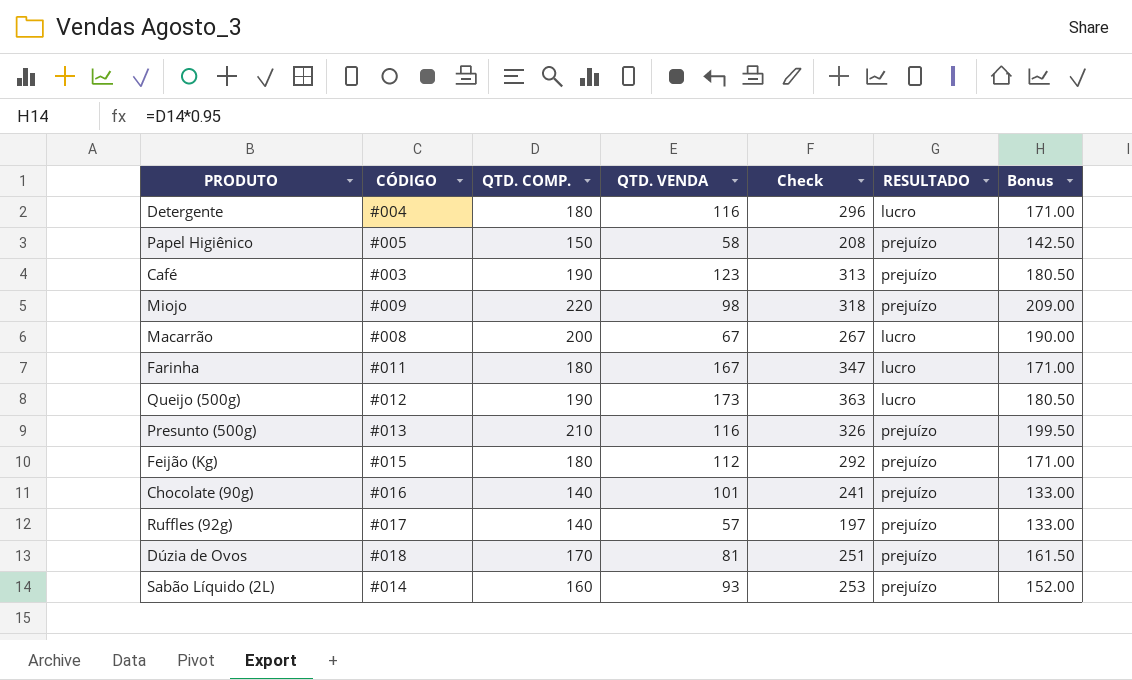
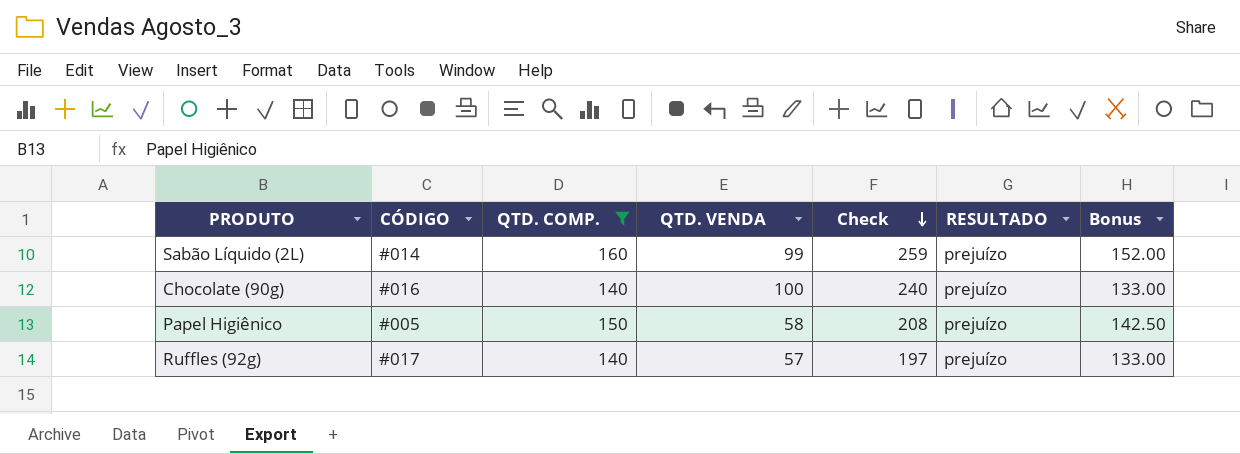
filter: none -> QTD. COMP. <= 160
row order: none -> Check descending
Sabão Líquido (2L) | QTD. VENDA: 93 -> 99
Sabão Líquido (2L) | Check: 253 -> 259
Chocolate (90g) | QTD. VENDA: 101 -> 100
Chocolate (90g) | Check: 241 -> 240

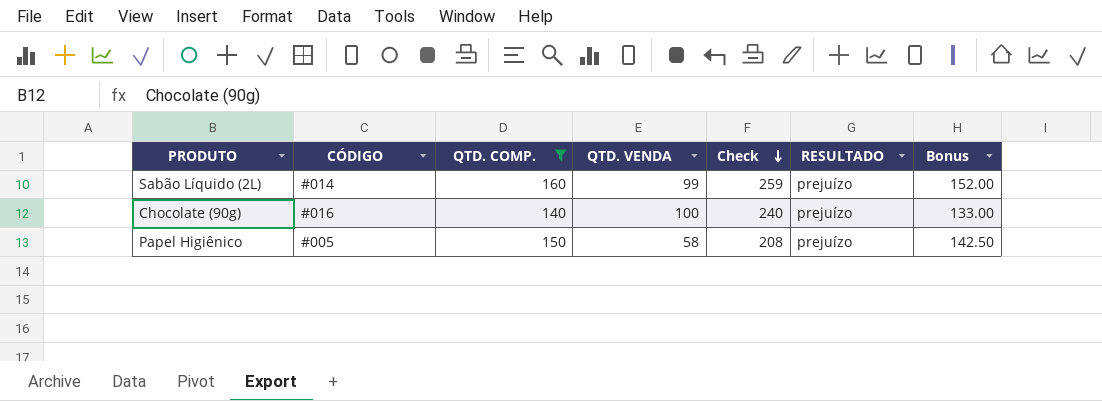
row Ruffles (92g): #017 | 140 | 57 | 197 | prejuízo | 133.00 -> none

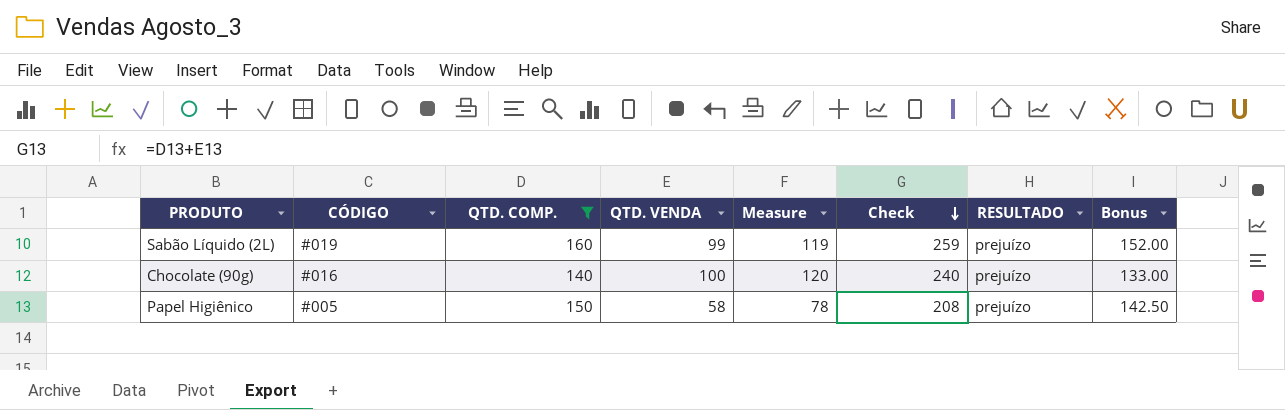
column Measure | formula: none -> [QTD. VENDA] + 20
Sabão Líquido (2L) | CÓDIGO: #014 -> #019

